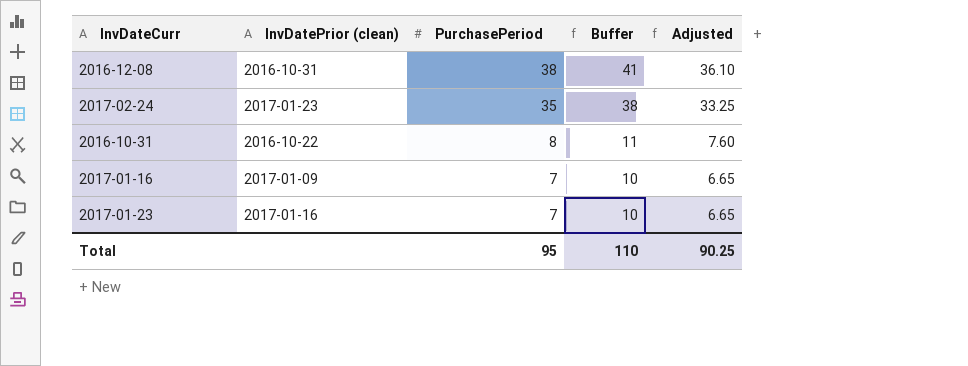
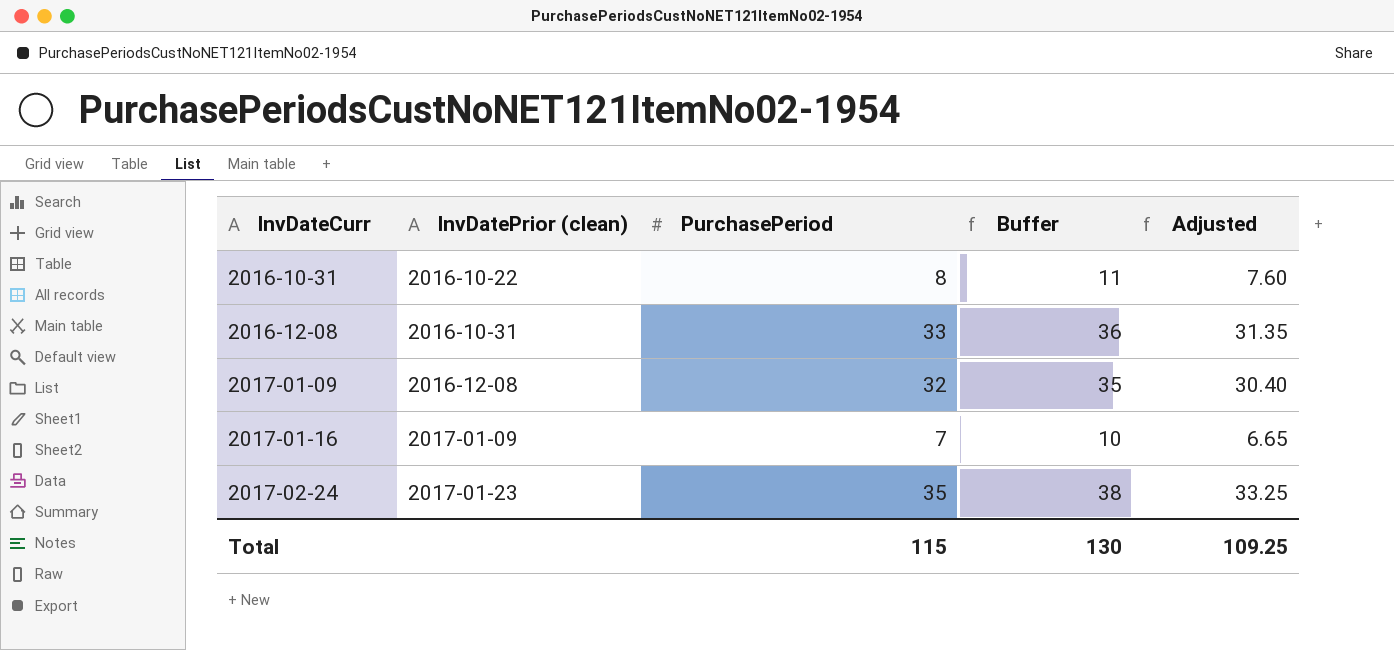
row order: PurchasePeriod descending -> InvDateCurr ascending
row 2017-01-23: 2017-01-16 | 7 | 10 | 6.65 -> none
2016-12-08 | PurchasePeriod: 38 -> 33
2016-12-08 | Buffer: 41 -> 36
2016-12-08 | Adjusted: 36.10 -> 31.35
row 2017-01-09: none -> 2016-12-08 | 32 | 35 | 30.40
Total | PurchasePeriod: 95 -> 115
Total | Buffer: 110 -> 130
Total | Adjusted: 90.25 -> 109.25

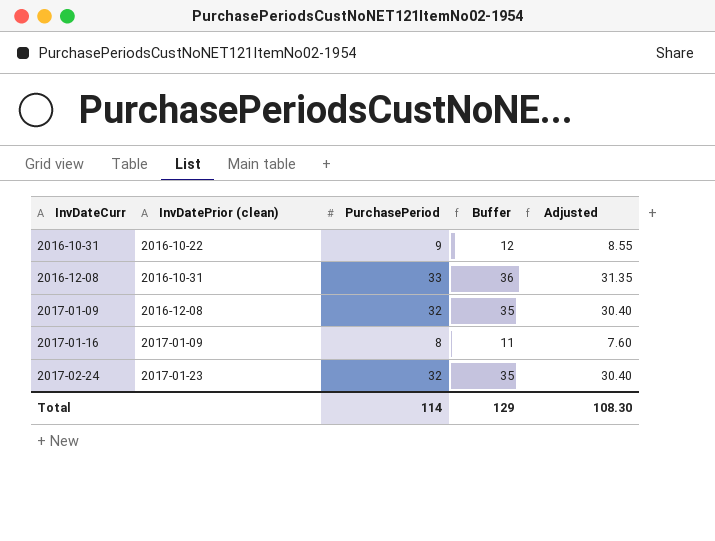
2016-10-31 | PurchasePeriod: 8 -> 9
2016-10-31 | Buffer: 11 -> 12
2016-10-31 | Adjusted: 7.60 -> 8.55
2017-01-16 | PurchasePeriod: 7 -> 8
2017-01-16 | Buffer: 10 -> 11
2017-01-16 | Adjusted: 6.65 -> 7.60
2017-02-24 | PurchasePeriod: 35 -> 32
2017-02-24 | Buffer: 38 -> 35
2017-02-24 | Adjusted: 33.25 -> 30.40
Total | PurchasePeriod: 115 -> 114
Total | Buffer: 130 -> 129
Total | Adjusted: 109.25 -> 108.30

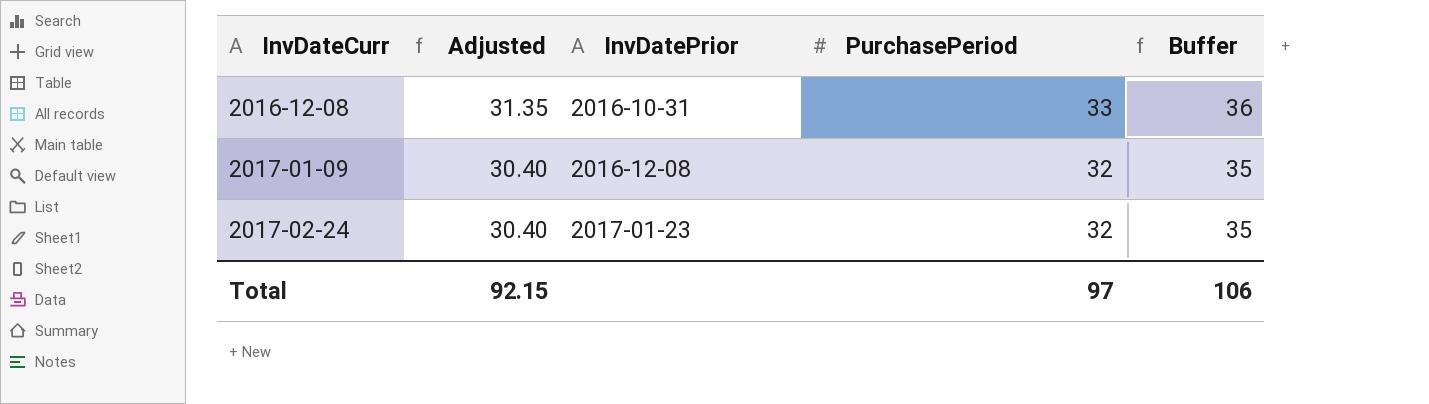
column Adjusted | position: 5 -> 2
column name: InvDatePrior (clean) -> InvDatePrior
row 2016-10-31: 2016-10-22 | 9 | 12 | 8.55 -> none
row 2017-01-16: 2017-01-09 | 8 | 11 | 7.60 -> none
Total | Adjusted: 108.30 -> 92.15
Total | PurchasePeriod: 114 -> 97
Total | Buffer: 129 -> 106

